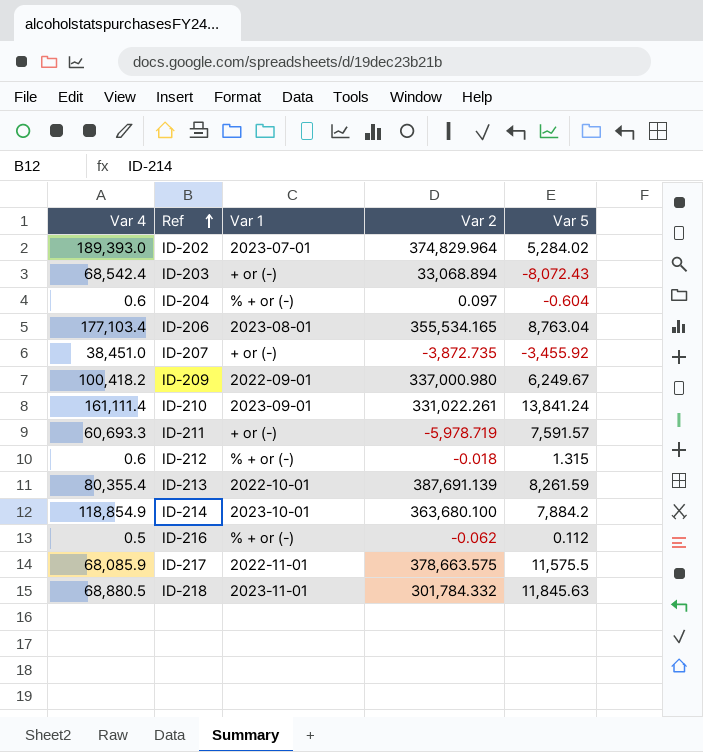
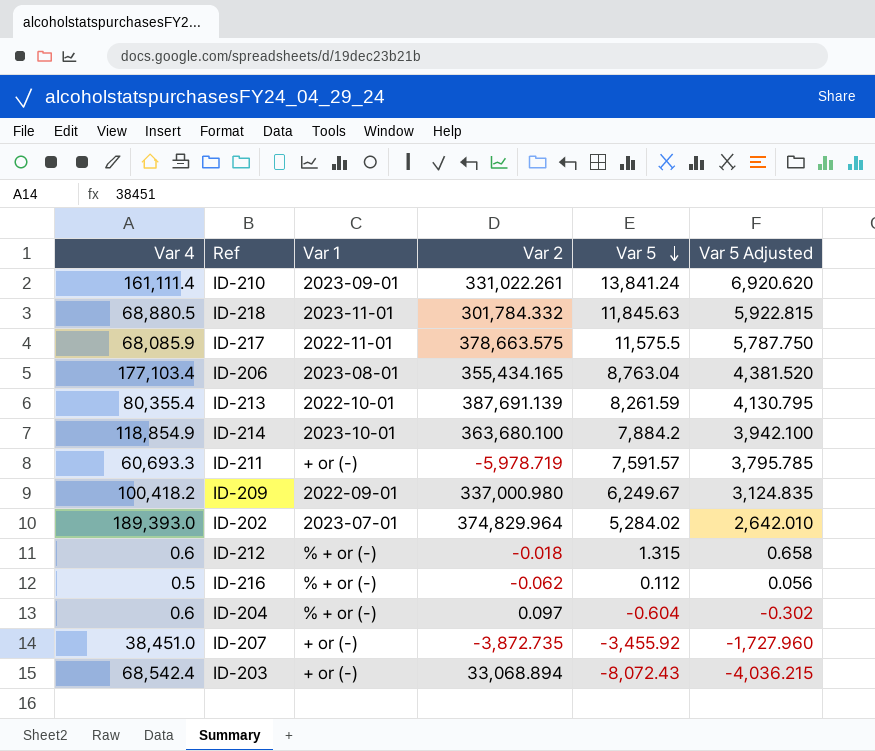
row order: Ref ascending -> Var 5 descending
column Var 5 Adjusted | formula: none -> [Var 5] * 0.5
ID-206 | Var 2: 355,534.165 -> 355,434.165

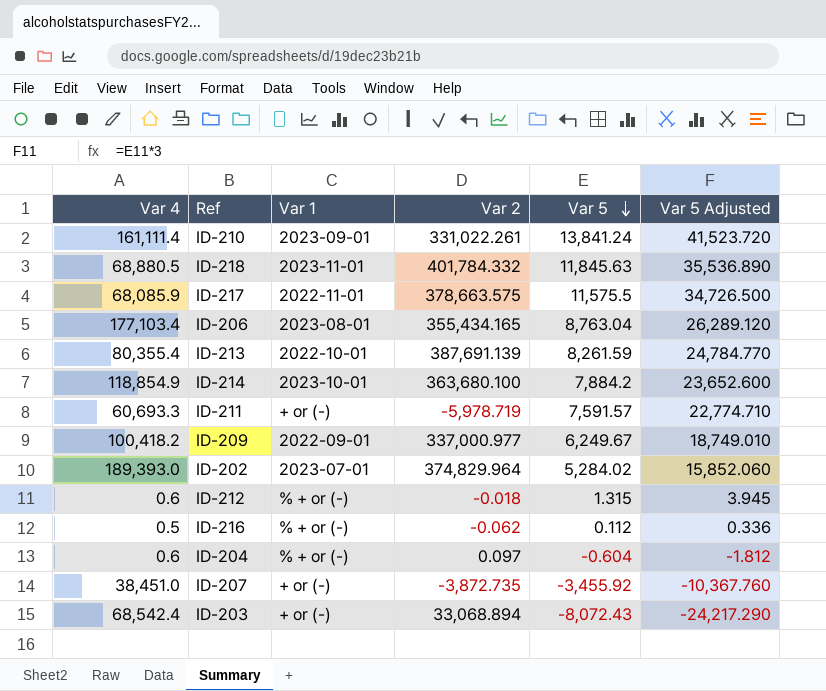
column Var 5 Adjusted | formula: [Var 5] * 0.5 -> [Var 5] * 3
ID-218 | Var 2: 301,784.332 -> 401,784.332
ID-209 | Var 2: 337,000.980 -> 337,000.977

